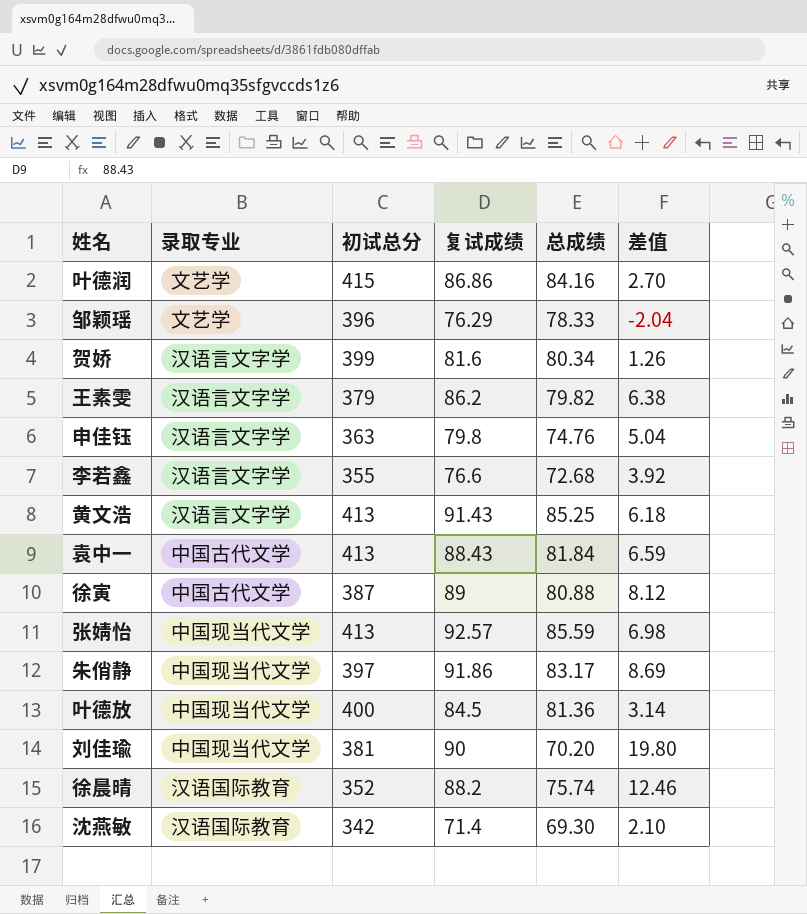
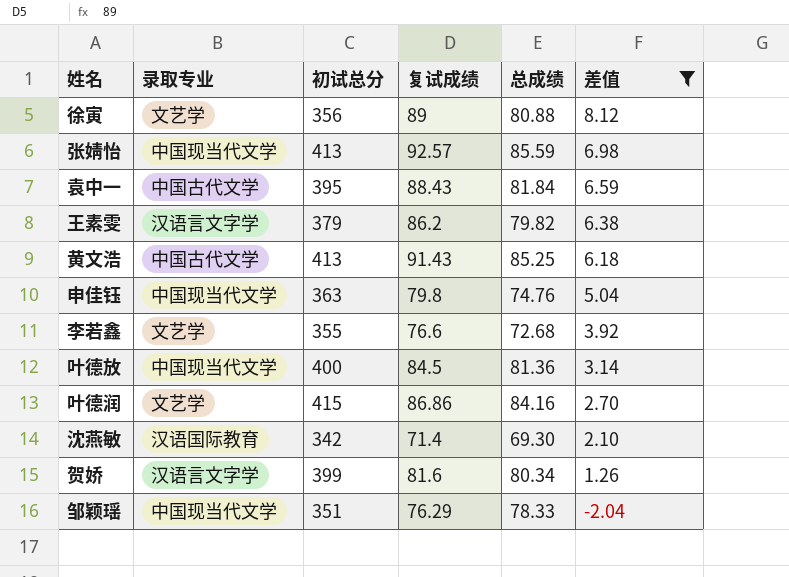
filter: none -> 差值 <= 8.12
row order: none -> 差值 descending
徐寅 | 录取专业: 中国古代文学 -> 文艺学
徐寅 | 初试总分: 387 -> 356
袁中一 | 初试总分: 413 -> 395
黄文浩 | 录取专业: 汉语言文字学 -> 中国古代文学
申佳钰 | 录取专业: 汉语言文字学 -> 中国现当代文学
李若鑫 | 录取专业: 汉语言文字学 -> 文艺学
邹颖瑶 | 录取专业: 文艺学 -> 中国现当代文学
邹颖瑶 | 初试总分: 396 -> 351

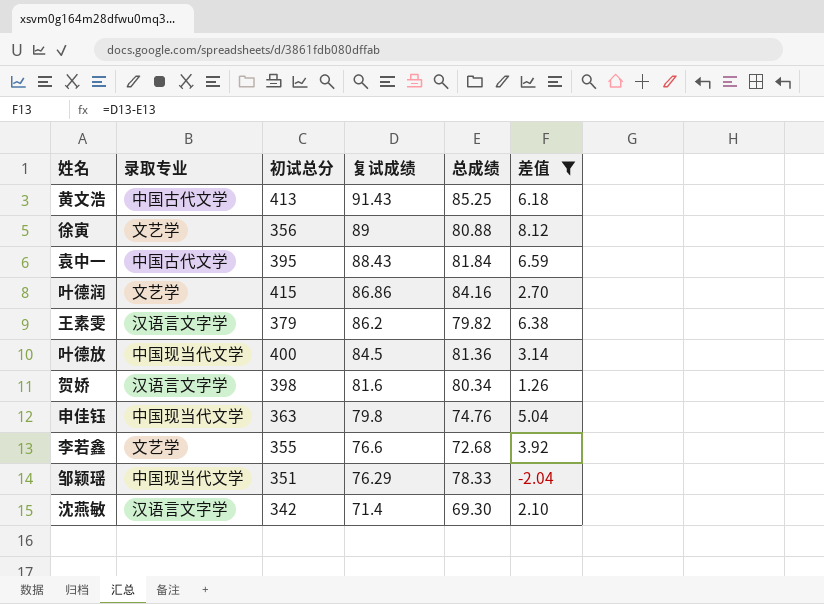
row order: 差值 descending -> 复试成绩 descending
row 张婧怡: 中国现当代文学 | 413 | 92.57 | 85.59 | 6.98 -> none
贺娇 | 初试总分: 399 -> 398
沈燕敏 | 录取专业: 汉语国际教育 -> 汉语言文字学

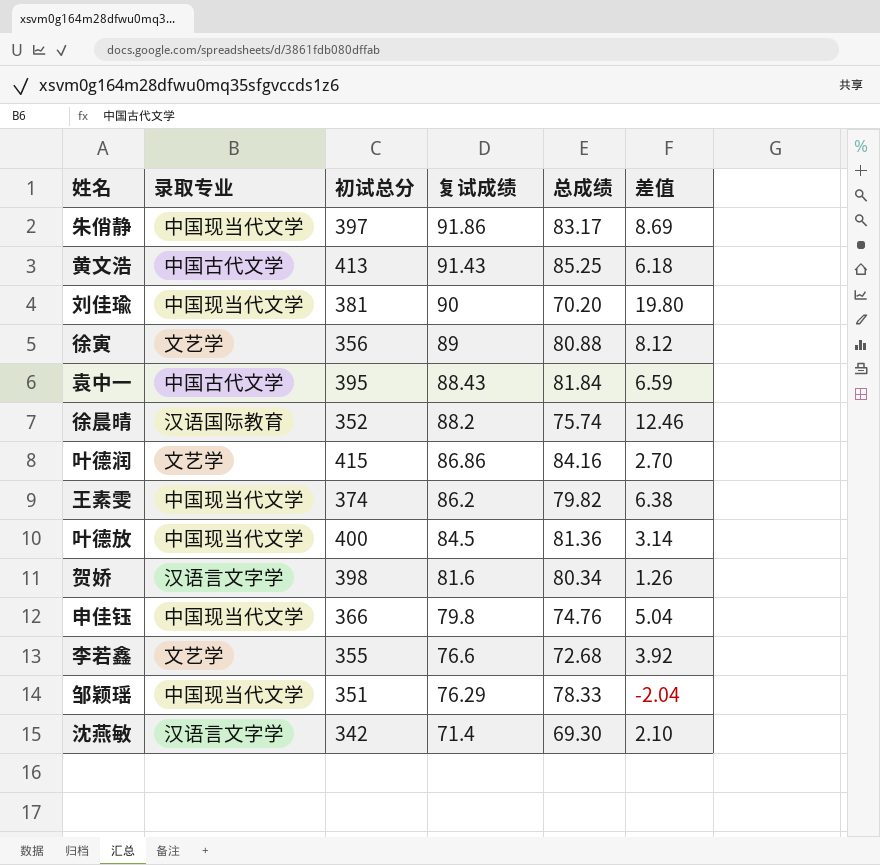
filter: 差值 <= 8.12 -> none
王素雯 | 录取专业: 汉语言文字学 -> 中国现当代文学
王素雯 | 初试总分: 379 -> 374
申佳钰 | 初试总分: 363 -> 366

